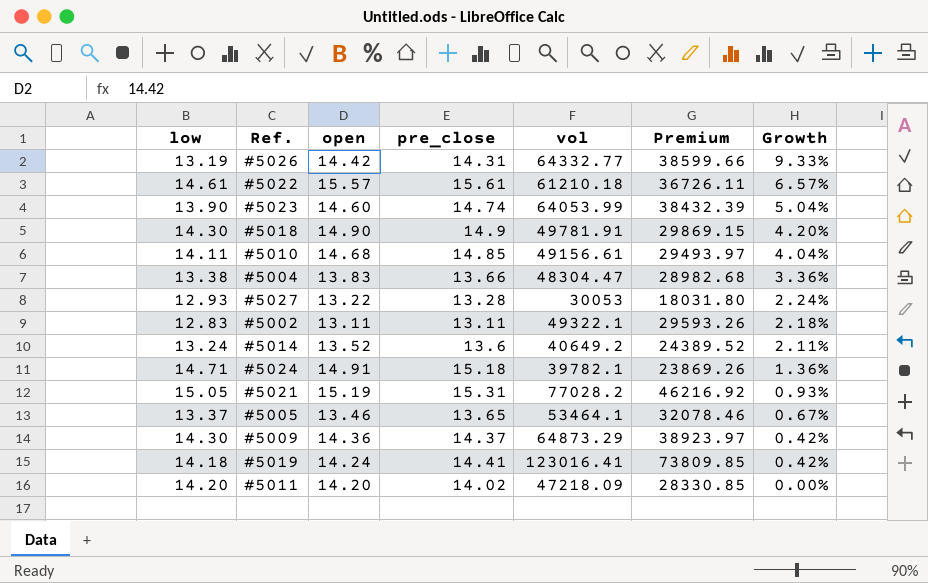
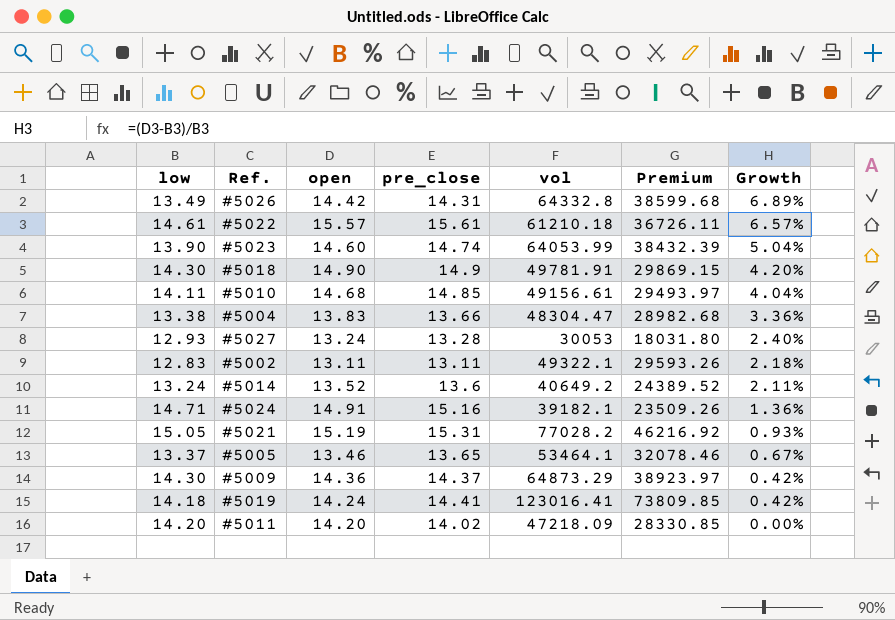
#5026 | low: 13.19 -> 13.49
#5026 | vol: 64332.77 -> 64332.8
#5026 | Premium: 38599.66 -> 38599.68
#5026 | Growth: 9.33% -> 6.89%
#5027 | open: 13.22 -> 13.24
#5027 | Growth: 2.24% -> 2.40%
#5024 | pre_close: 15.18 -> 15.16
#5024 | vol: 39782.1 -> 39182.1
#5024 | Premium: 23869.26 -> 23509.26

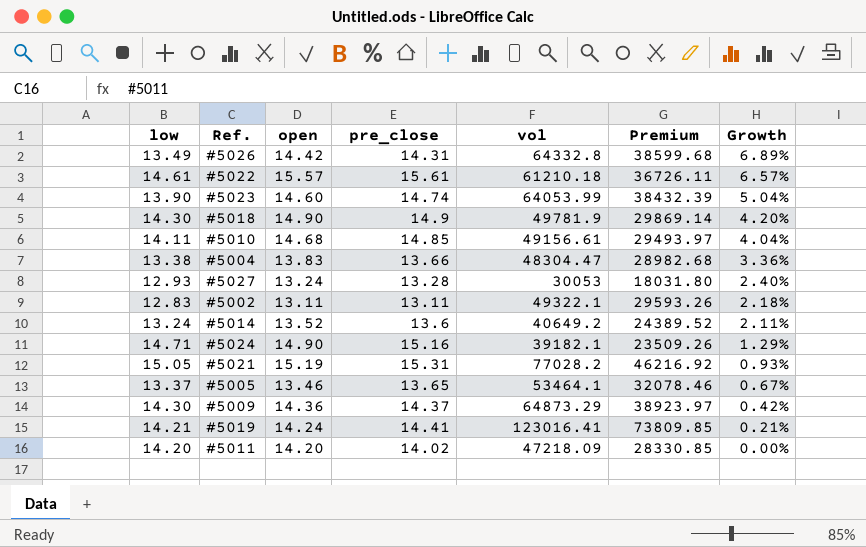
#5018 | vol: 49781.91 -> 49781.9
#5018 | Premium: 29869.15 -> 29869.14
#5024 | open: 14.91 -> 14.90
#5024 | Growth: 1.36% -> 1.29%
#5019 | low: 14.18 -> 14.21
#5019 | Growth: 0.42% -> 0.21%

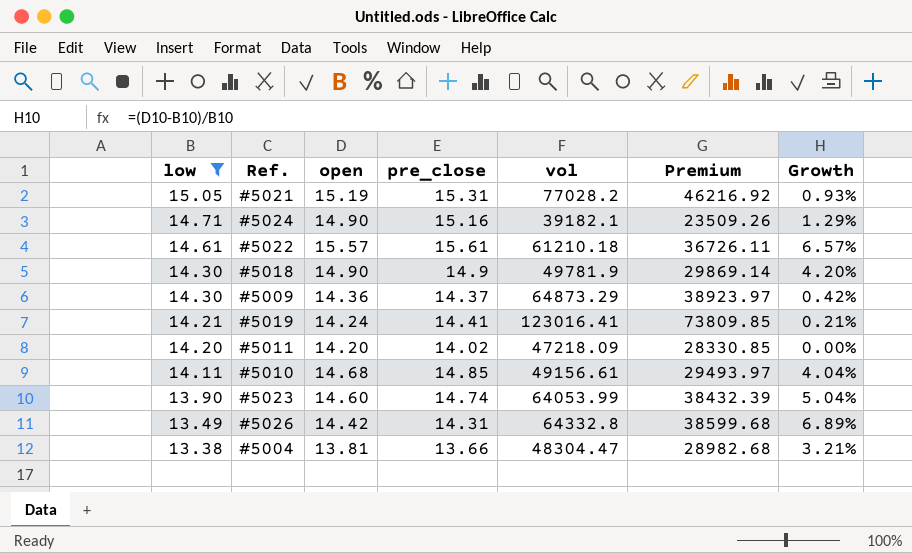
filter: none -> low >= 13.38
row order: Growth descending -> low descending
#5004 | open: 13.83 -> 13.81
#5004 | Growth: 3.36% -> 3.21%

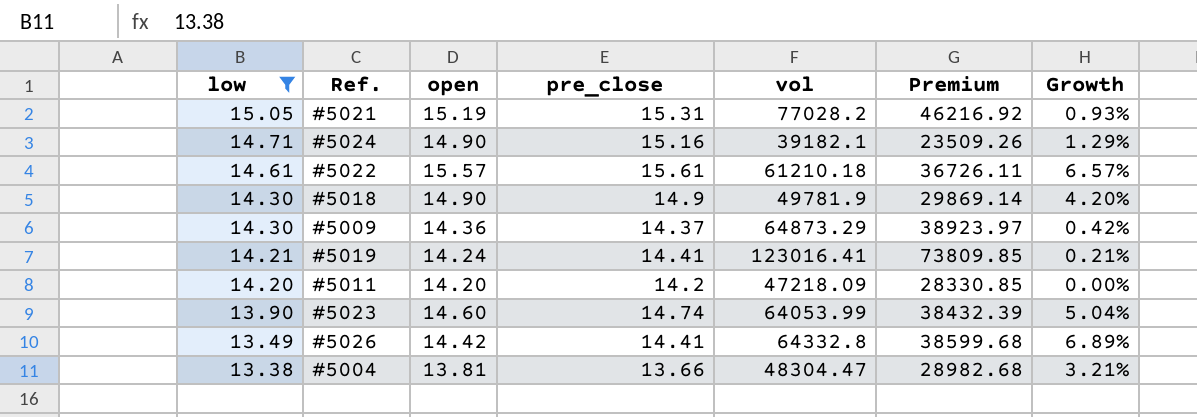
row #5010: 14.11 | 14.68 | 14.85 | 49156.61 | 29493.97 | 4.04% -> none
#5011 | pre_close: 14.02 -> 14.2
#5026 | pre_close: 14.31 -> 14.41

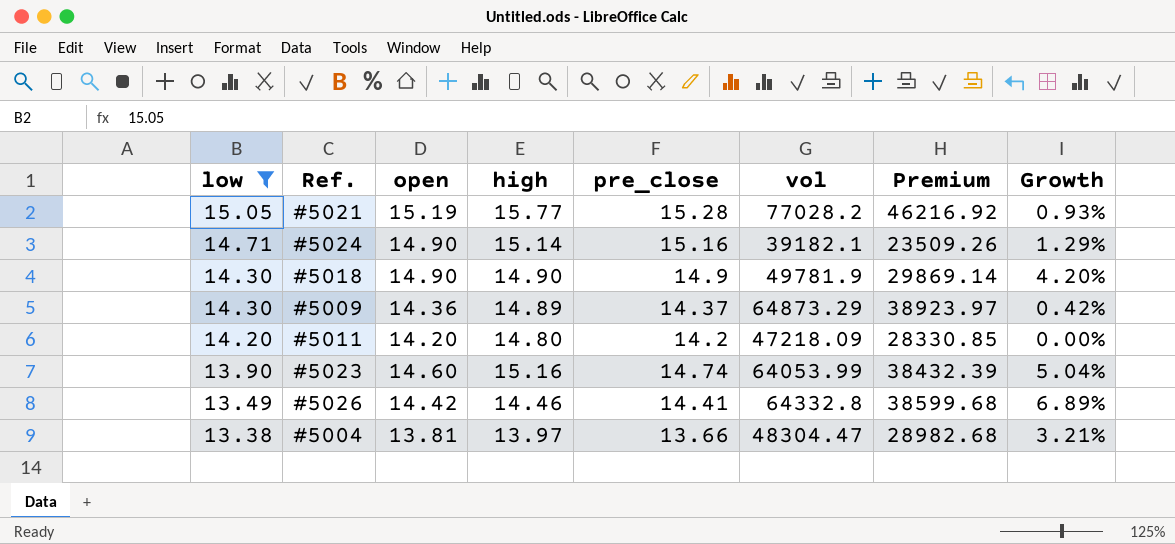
column high | position: none -> 4
row #5022: 14.61 | 15.57 | 15.61 | 61210.18 | 36726.11 | 6.57% -> none
row #5019: 14.21 | 14.24 | 14.41 | 123016.41 | 73809.85 | 0.21% -> none
#5021 | pre_close: 15.31 -> 15.28

